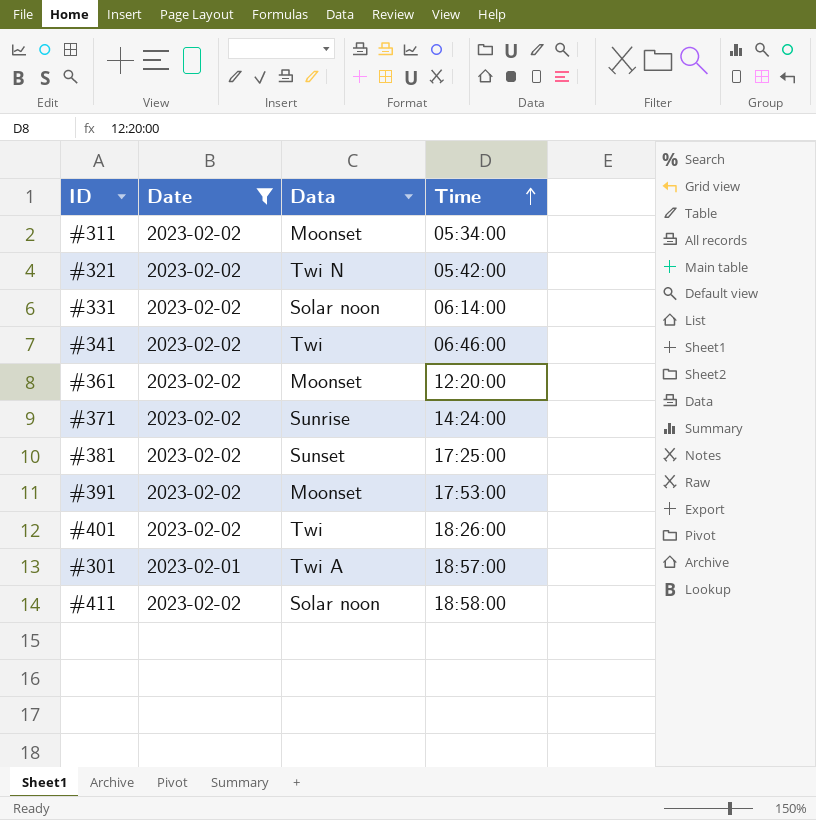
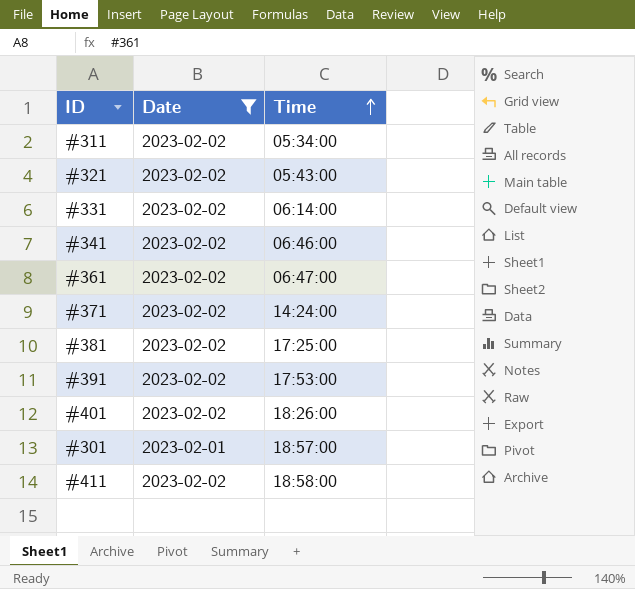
column Data | position: 3 -> none
#321 | Time: 05:42:00 -> 05:43:00
#361 | Time: 12:20:00 -> 06:47:00

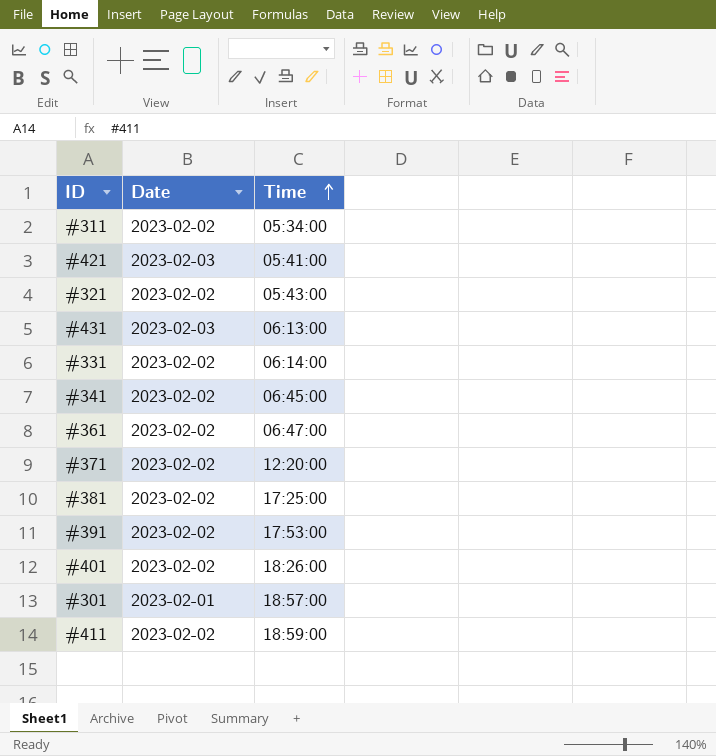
filter: Date != 2023-02-03 -> none
#341 | Time: 06:46:00 -> 06:45:00
#371 | Time: 14:24:00 -> 12:20:00
#411 | Time: 18:58:00 -> 18:59:00

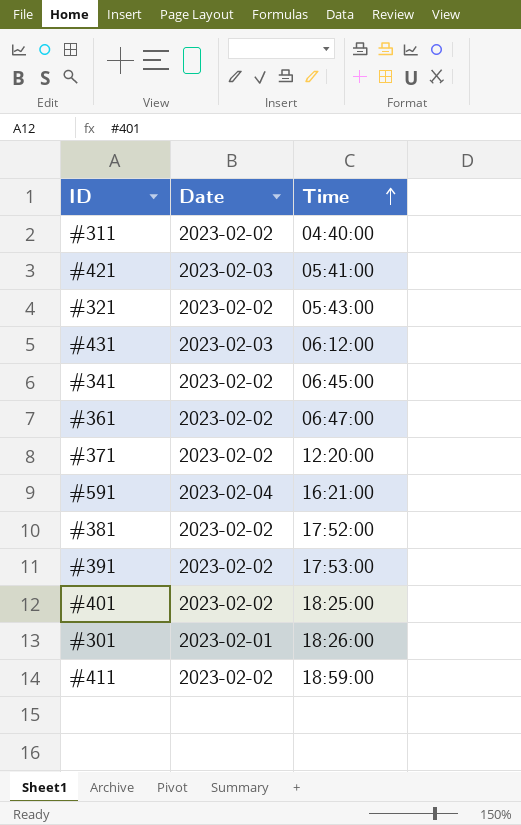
row #331: 2023-02-02 | 06:14:00 -> none
#311 | Time: 05:34:00 -> 04:40:00
#431 | Time: 06:13:00 -> 06:12:00
row #591: none -> 2023-02-04 | 16:21:00
#381 | Time: 17:25:00 -> 17:52:00
#401 | Time: 18:26:00 -> 18:25:00
#301 | Time: 18:57:00 -> 18:26:00

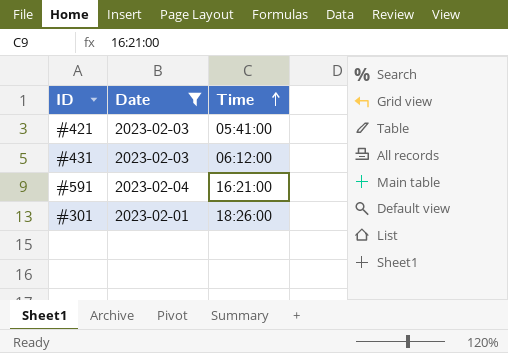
filter: none -> Date != 2023-02-02

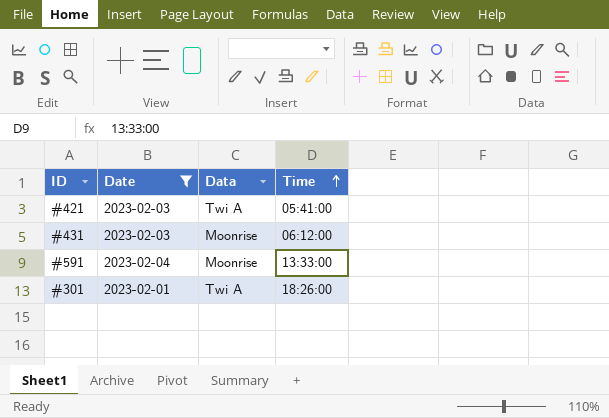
column Data | position: none -> 3
#591 | Time: 16:21:00 -> 13:33:00

